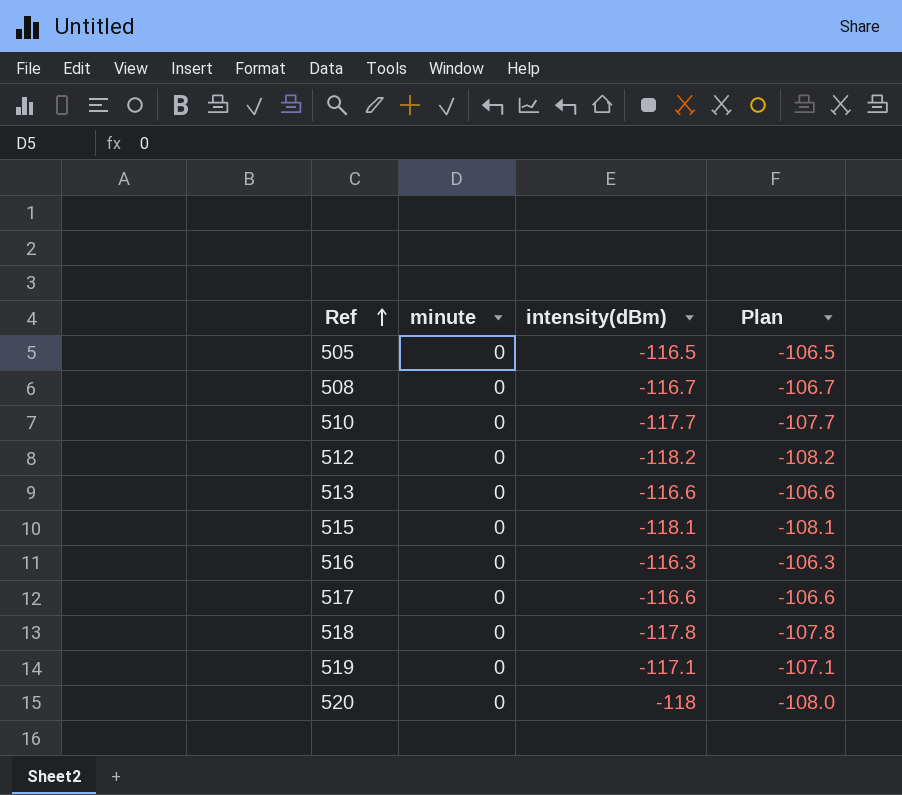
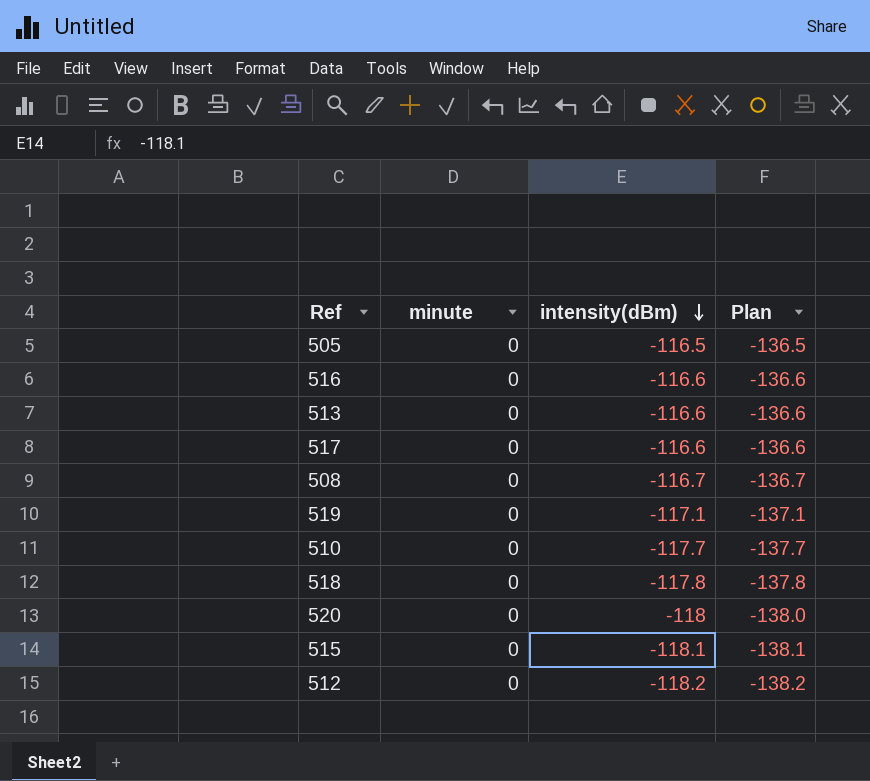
row order: Ref ascending -> intensity(dBm) descending
column Plan | formula: [intensity(dBm)] + 10 -> [intensity(dBm)] - 20
516 | intensity(dBm): -116.3 -> -116.6

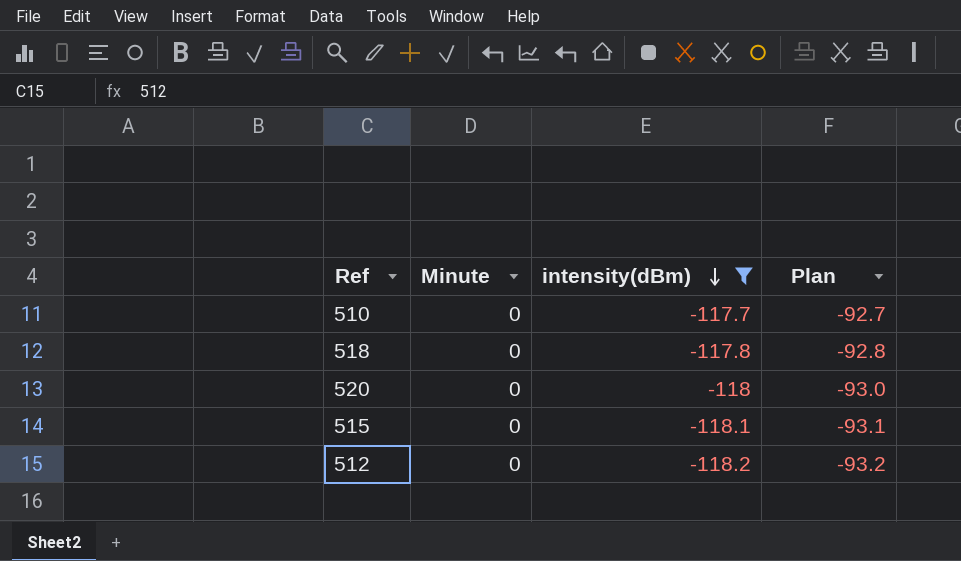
filter: none -> intensity(dBm) <= -117.7
column name: minute -> Minute
column Plan | formula: [intensity(dBm)] - 20 -> [intensity(dBm)] + 25

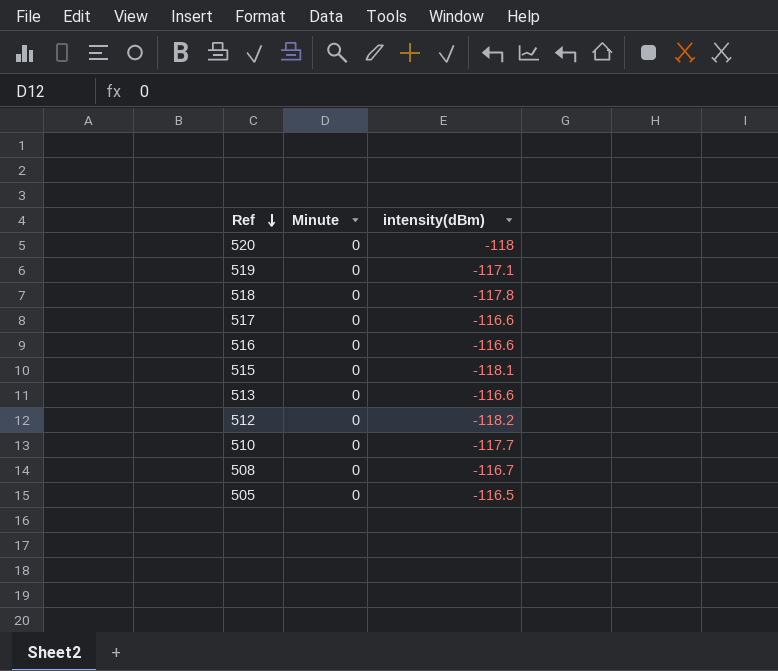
filter: intensity(dBm) <= -117.7 -> none
row order: intensity(dBm) descending -> Ref descending
column Plan | formula: [intensity(dBm)] + 25 -> none

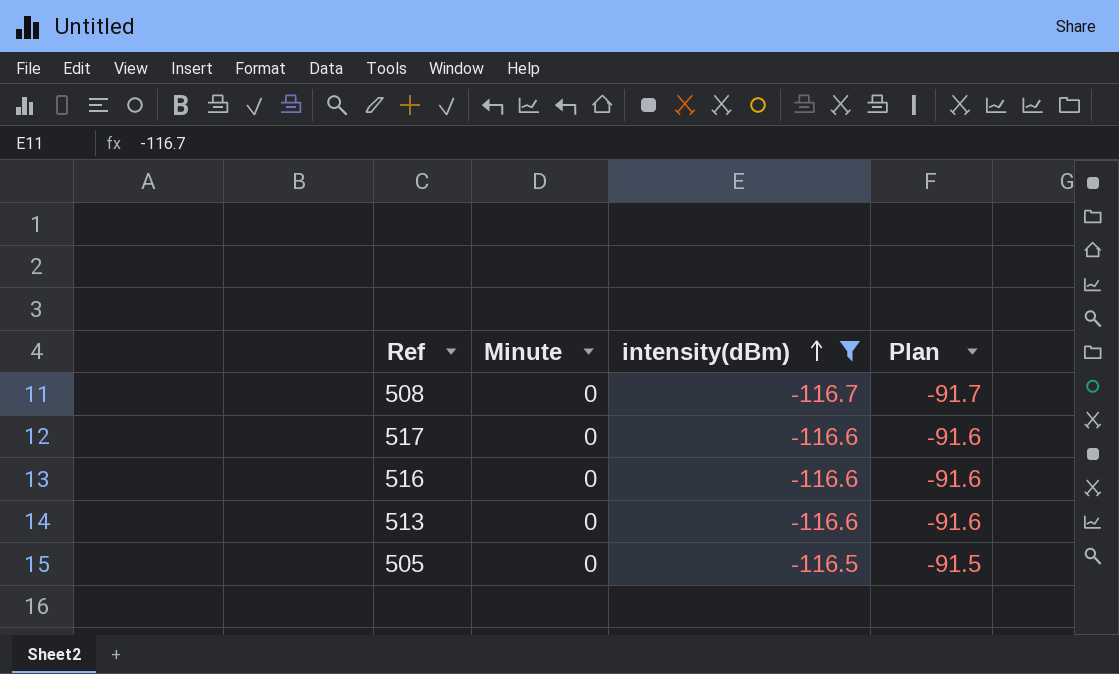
filter: none -> intensity(dBm) >= -116.7
row order: Ref descending -> intensity(dBm) ascending
column Plan | formula: none -> [intensity(dBm)] + 25

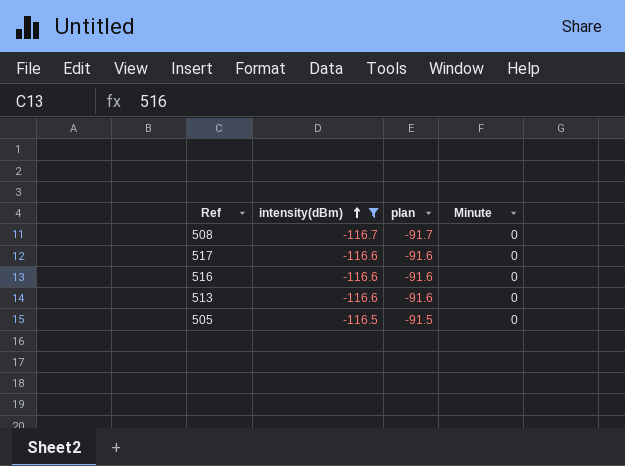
column name: Plan -> plan
column Minute | position: 2 -> 4

